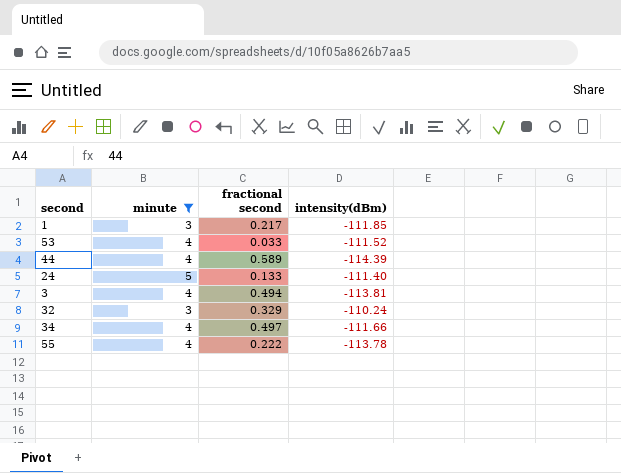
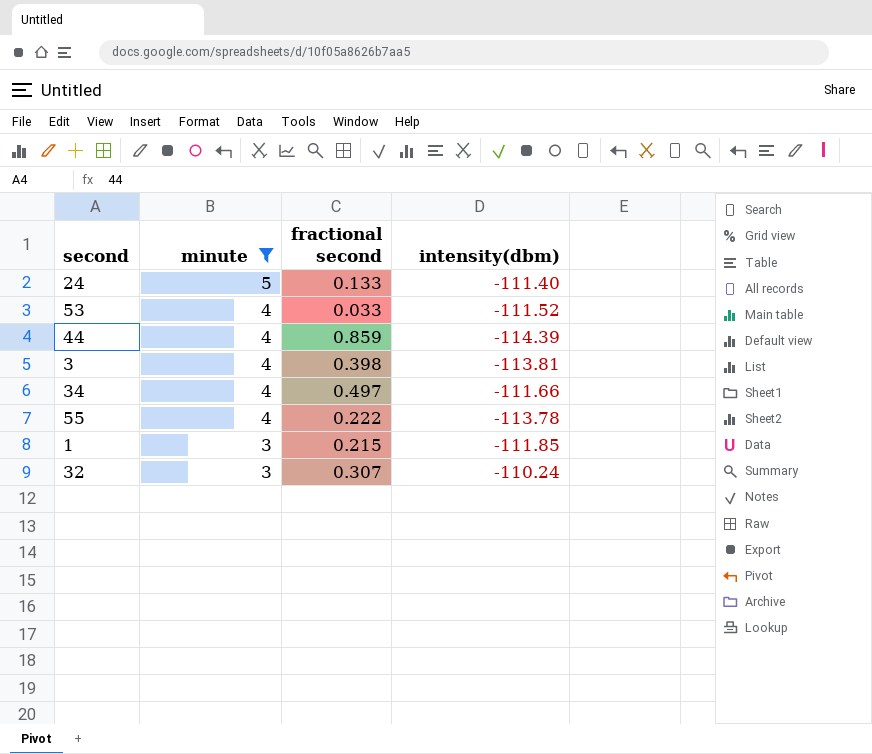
row order: none -> minute descending
column name: intensity(dBm) -> intensity(dbm)
44 | fractional second: 0.589 -> 0.859
3 | fractional second: 0.494 -> 0.398
1 | fractional second: 0.217 -> 0.215
32 | fractional second: 0.329 -> 0.307

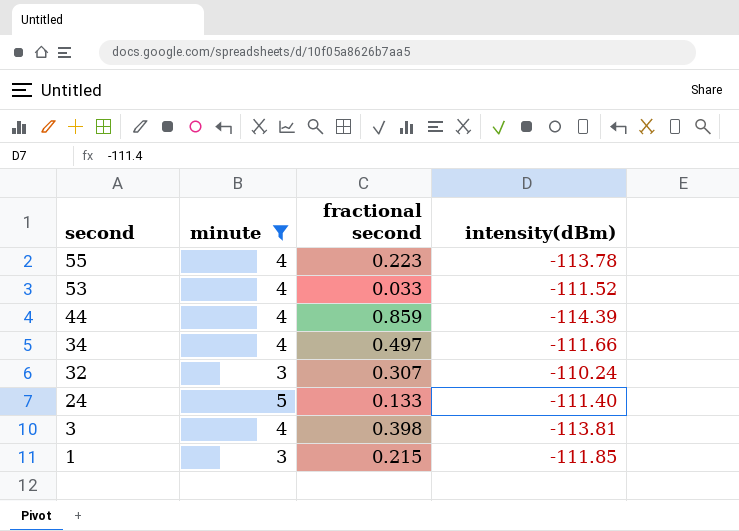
row order: minute descending -> second descending
column name: intensity(dbm) -> intensity(dBm)
55 | fractional second: 0.222 -> 0.223

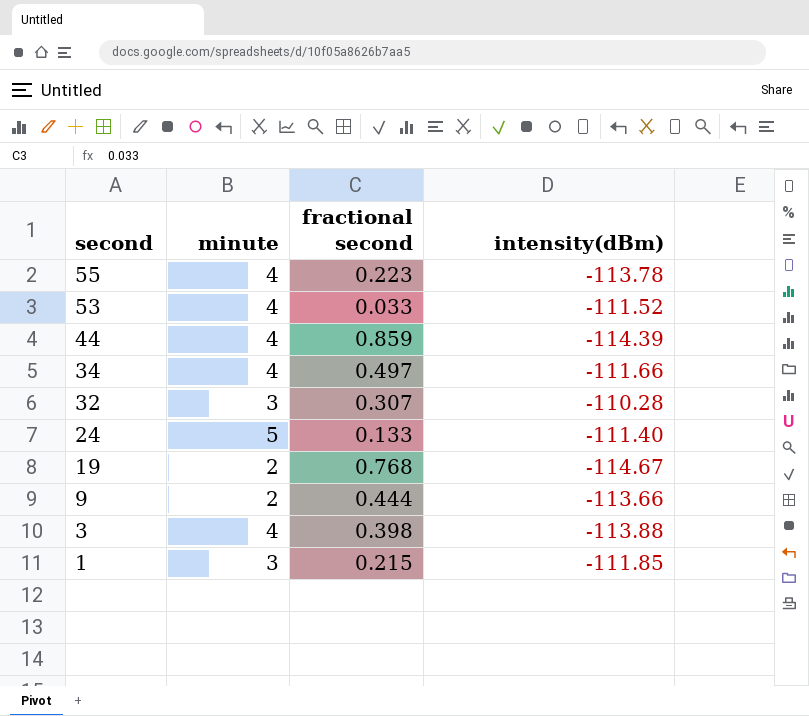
filter: minute != 2 -> none
32 | intensity(dBm): -110.24 -> -110.28
3 | intensity(dBm): -113.81 -> -113.88

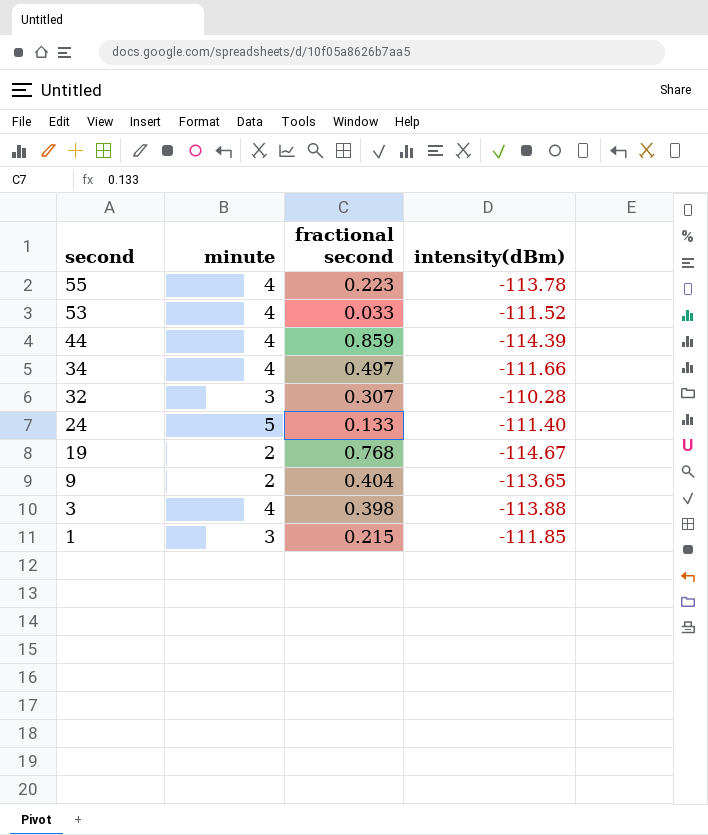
9 | fractional second: 0.444 -> 0.404
9 | intensity(dBm): -113.66 -> -113.65

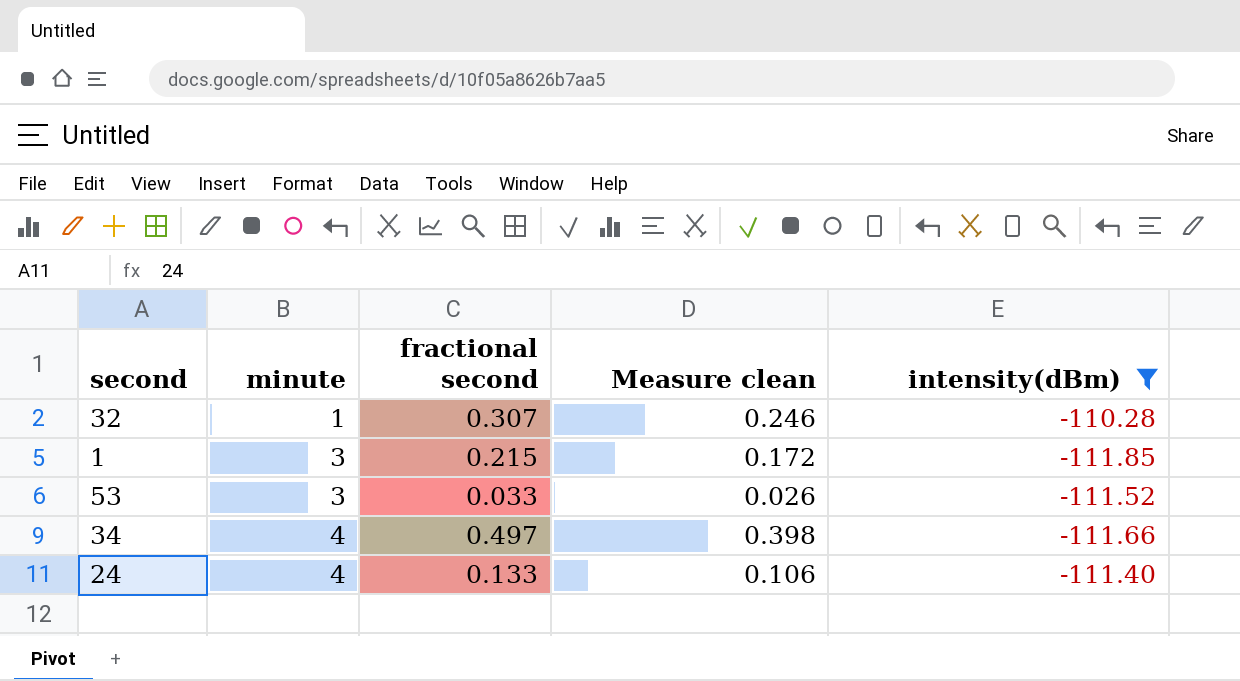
filter: none -> intensity(dBm) >= -111.85
row order: second descending -> minute ascending
column Measure clean | formula: none -> [fractional second] * 0.8
32 | minute: 3 -> 1
53 | minute: 4 -> 3
24 | minute: 5 -> 4

